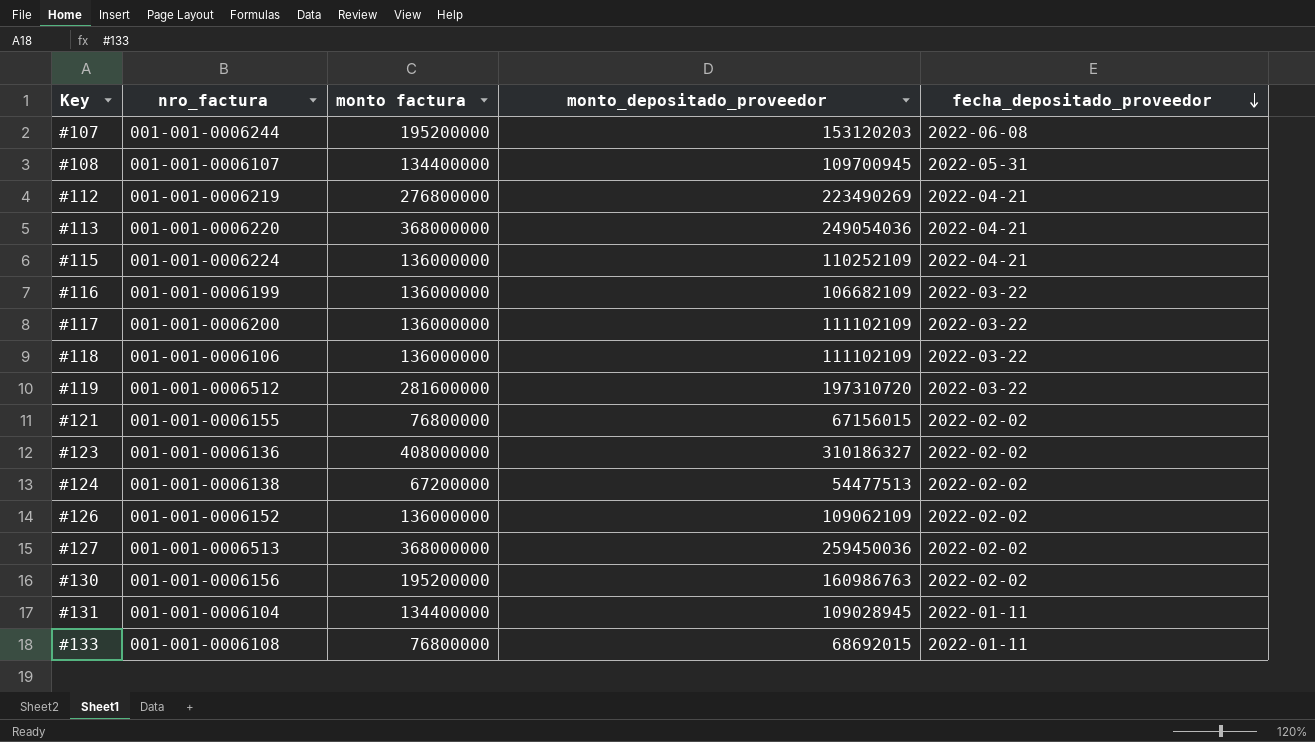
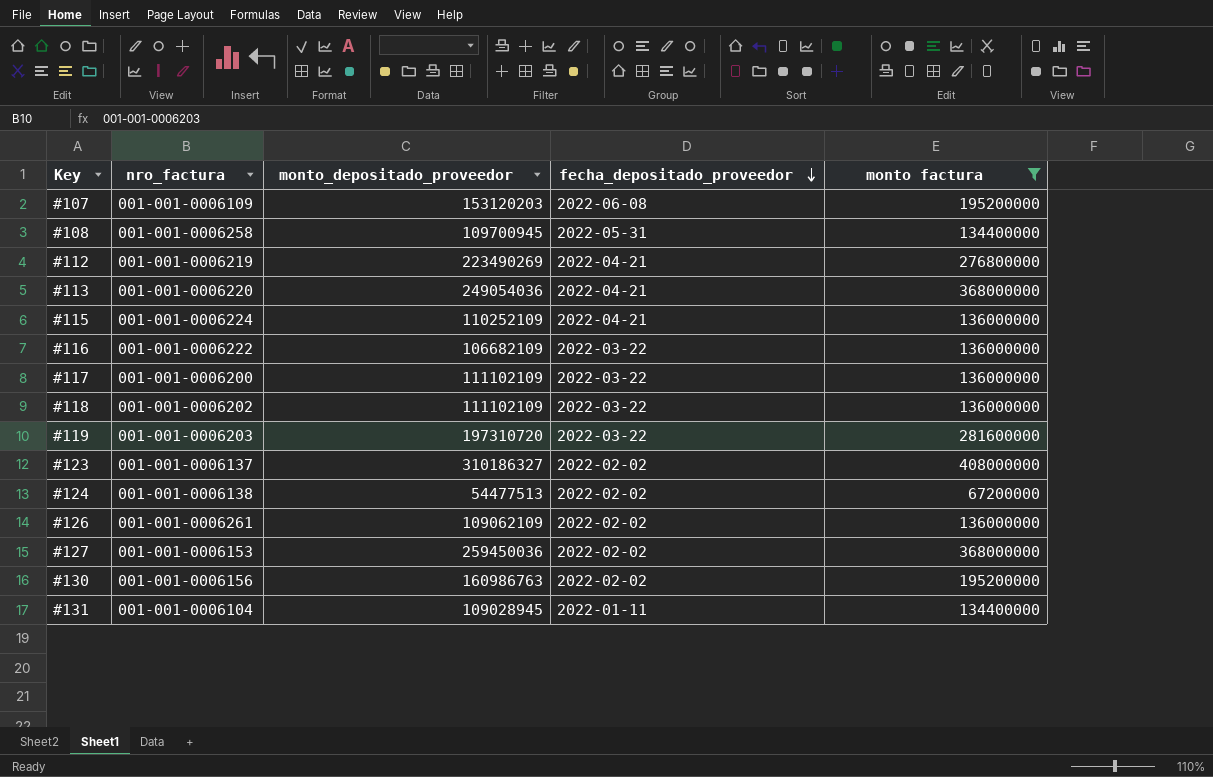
filter: none -> monto factura != 76800000
column monto factura | position: 3 -> 5
#107 | nro_factura: 001-001-0006244 -> 001-001-0006109
#108 | nro_factura: 001-001-0006107 -> 001-001-0006258
#116 | nro_factura: 001-001-0006199 -> 001-001-0006222
#118 | nro_factura: 001-001-0006106 -> 001-001-0006202
#119 | nro_factura: 001-001-0006512 -> 001-001-0006203
#123 | nro_factura: 001-001-0006136 -> 001-001-0006137
#126 | nro_factura: 001-001-0006152 -> 001-001-0006261
#127 | nro_factura: 001-001-0006513 -> 001-001-0006153

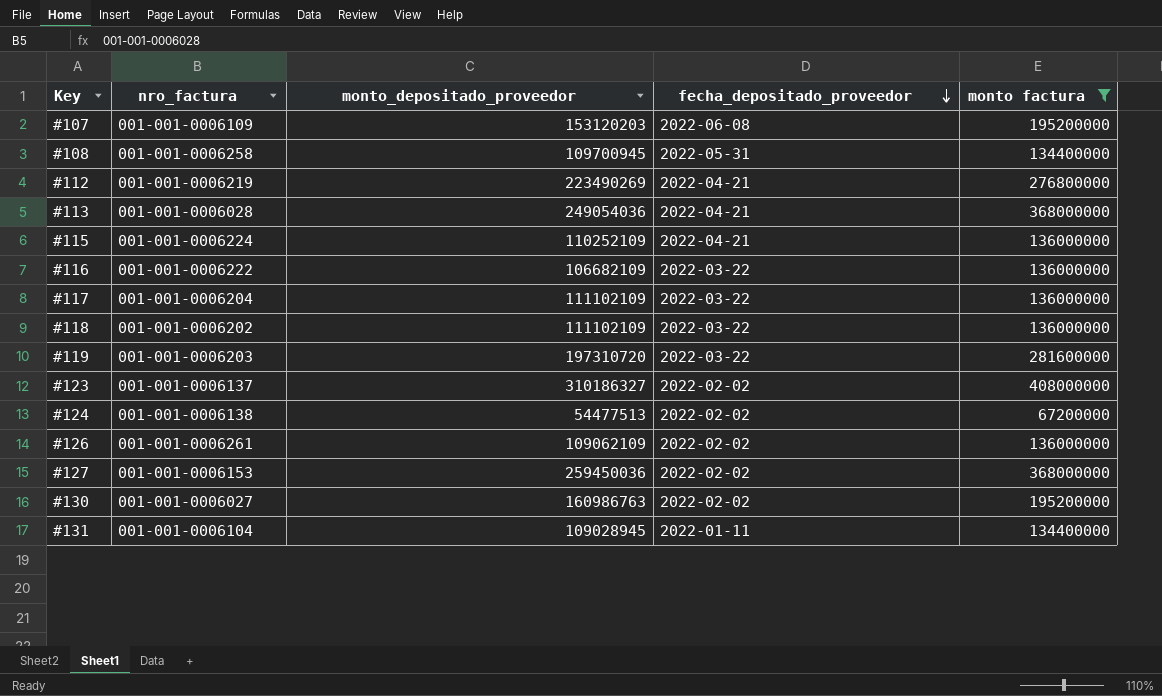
#113 | nro_factura: 001-001-0006220 -> 001-001-0006028
#117 | nro_factura: 001-001-0006200 -> 001-001-0006204
#130 | nro_factura: 001-001-0006156 -> 001-001-0006027

